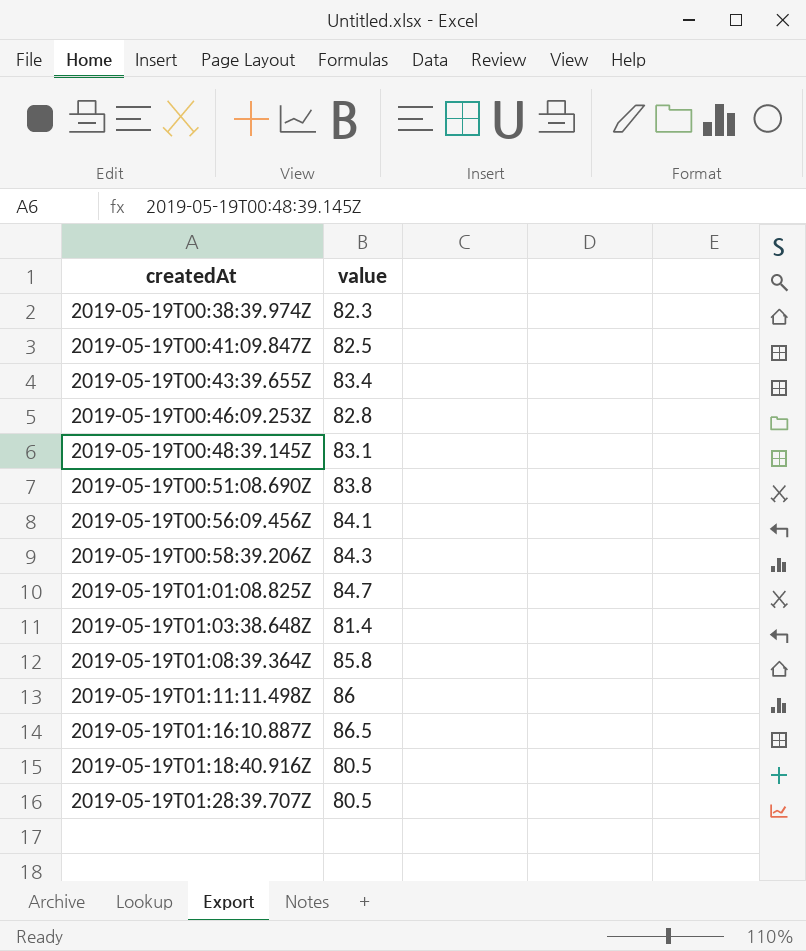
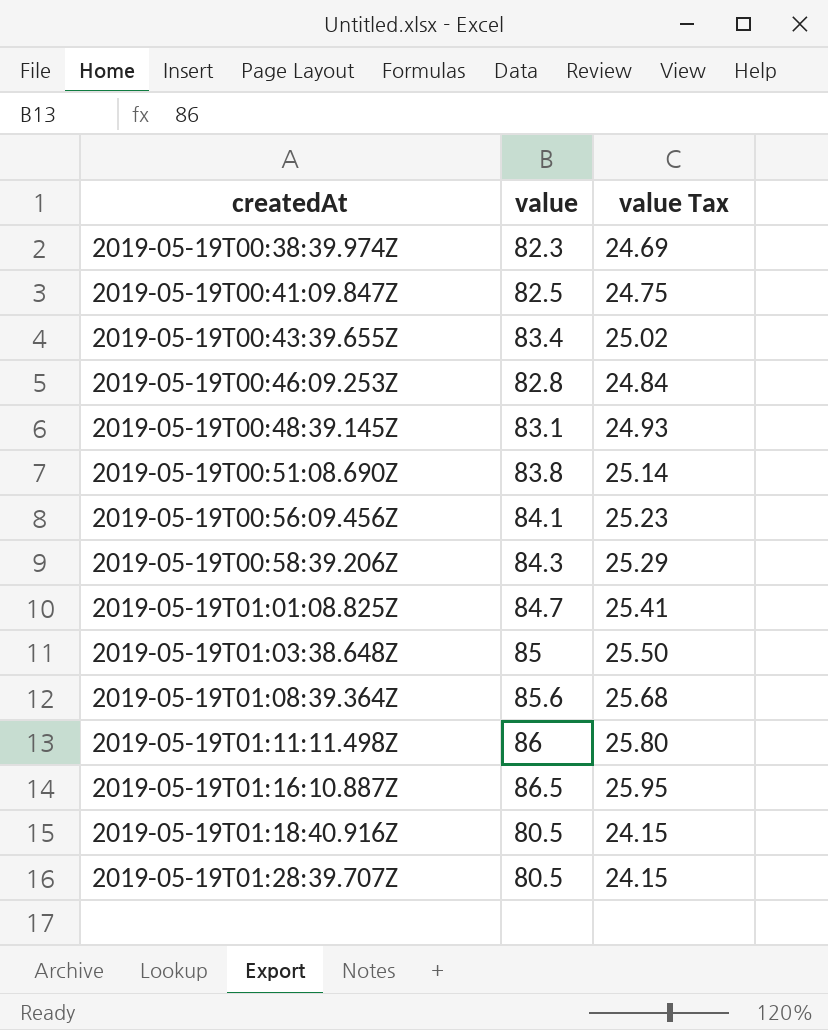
column value Tax | formula: none -> [value] * 0.3
2019-05-19T01:03:38.648Z | value: 81.4 -> 85
2019-05-19T01:08:39.364Z | value: 85.8 -> 85.6

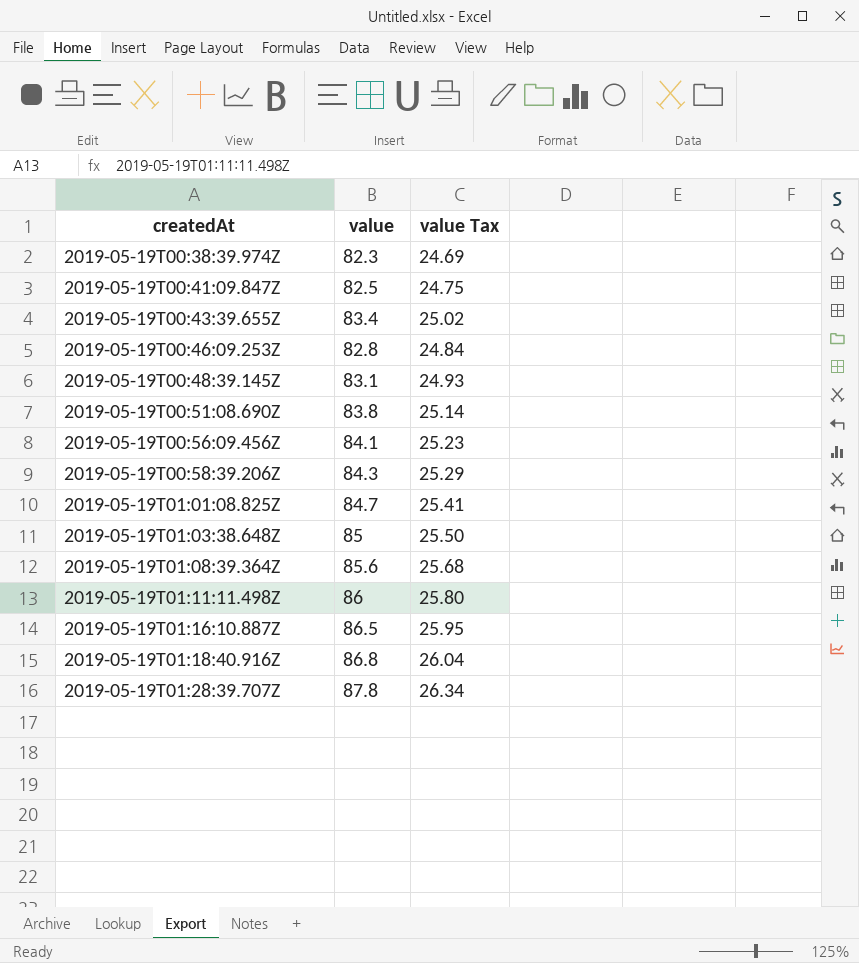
2019-05-19T01:18:40.916Z | value: 80.5 -> 86.8
2019-05-19T01:18:40.916Z | value Tax: 24.15 -> 26.04
2019-05-19T01:28:39.707Z | value: 80.5 -> 87.8
2019-05-19T01:28:39.707Z | value Tax: 24.15 -> 26.34

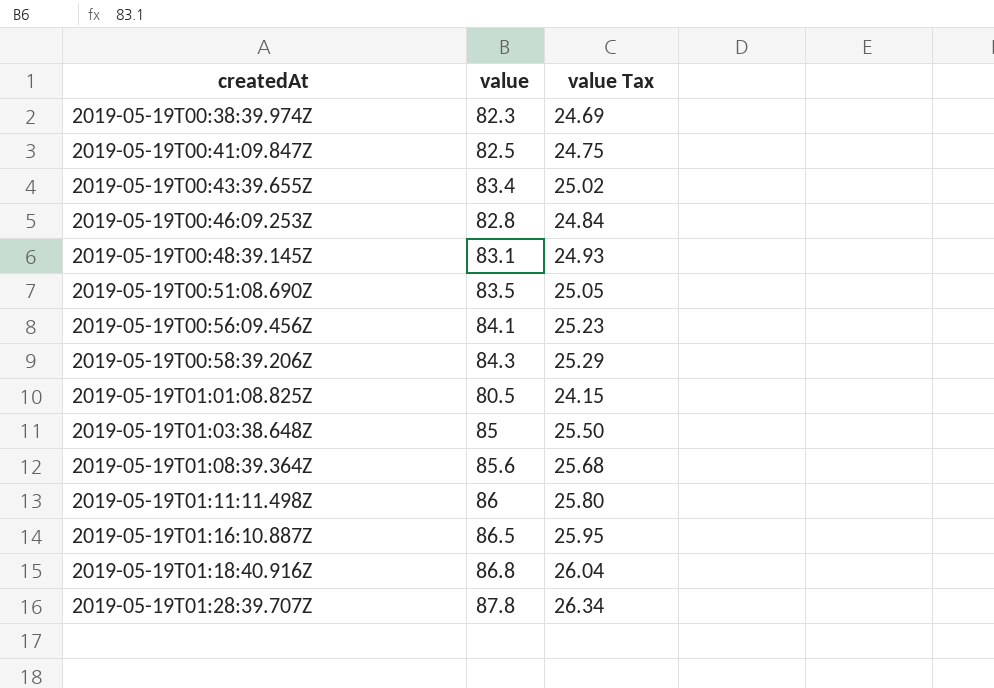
2019-05-19T00:51:08.690Z | value: 83.8 -> 83.5
2019-05-19T00:51:08.690Z | value Tax: 25.14 -> 25.05
2019-05-19T01:01:08.825Z | value: 84.7 -> 80.5
2019-05-19T01:01:08.825Z | value Tax: 25.41 -> 24.15

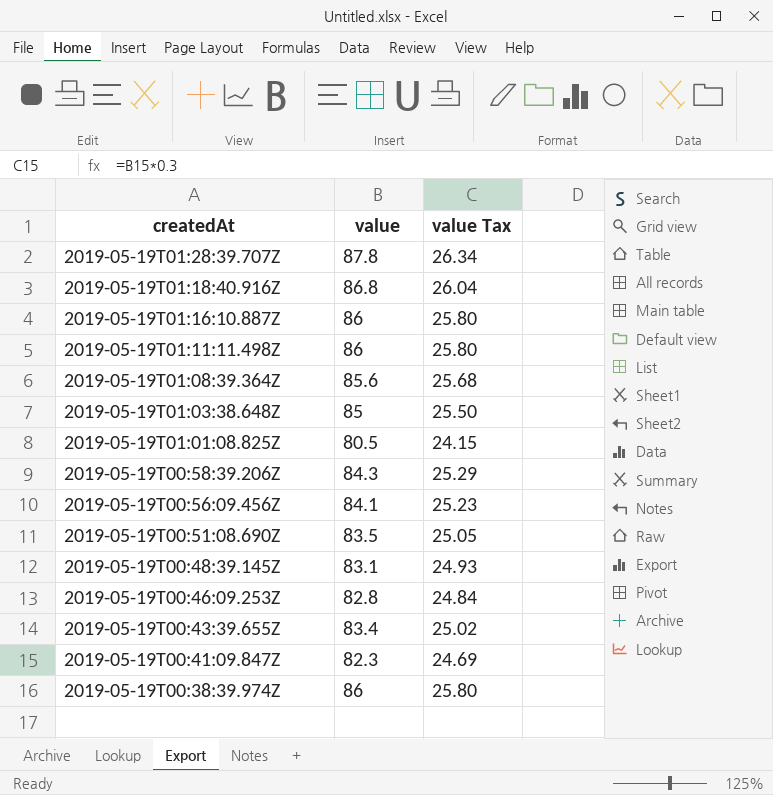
row order: createdAt ascending -> createdAt descending
2019-05-19T01:16:10.887Z | value: 86.5 -> 86
2019-05-19T01:16:10.887Z | value Tax: 25.95 -> 25.80
2019-05-19T00:41:09.847Z | value: 82.5 -> 82.3
2019-05-19T00:41:09.847Z | value Tax: 24.75 -> 24.69
2019-05-19T00:38:39.974Z | value: 82.3 -> 86
2019-05-19T00:38:39.974Z | value Tax: 24.69 -> 25.80

